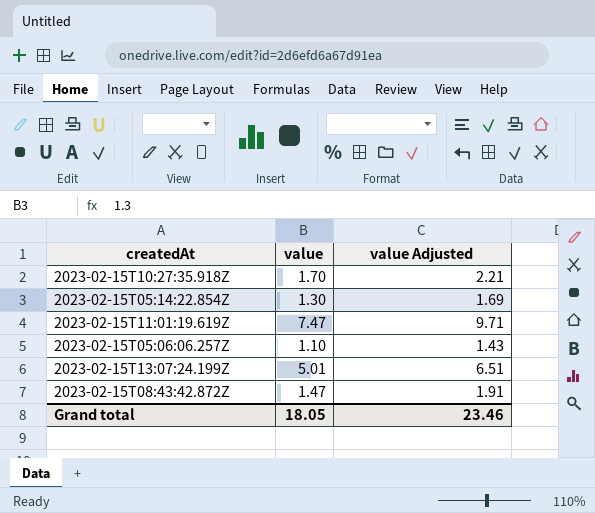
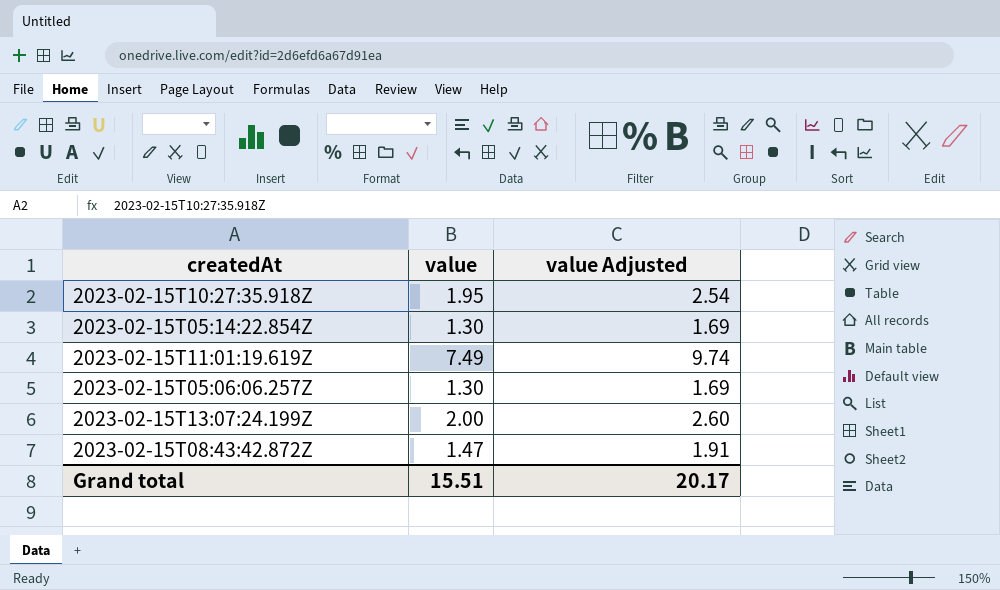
2023-02-15T10:27:35.918Z | value: 1.70 -> 1.95
2023-02-15T10:27:35.918Z | value Adjusted: 2.21 -> 2.54
2023-02-15T11:01:19.619Z | value: 7.47 -> 7.49
2023-02-15T11:01:19.619Z | value Adjusted: 9.71 -> 9.74
2023-02-15T05:06:06.257Z | value: 1.10 -> 1.30
2023-02-15T05:06:06.257Z | value Adjusted: 1.43 -> 1.69
2023-02-15T13:07:24.199Z | value: 5.01 -> 2.00
2023-02-15T13:07:24.199Z | value Adjusted: 6.51 -> 2.60
Grand total | value: 18.05 -> 15.51
Grand total | value Adjusted: 23.46 -> 20.17

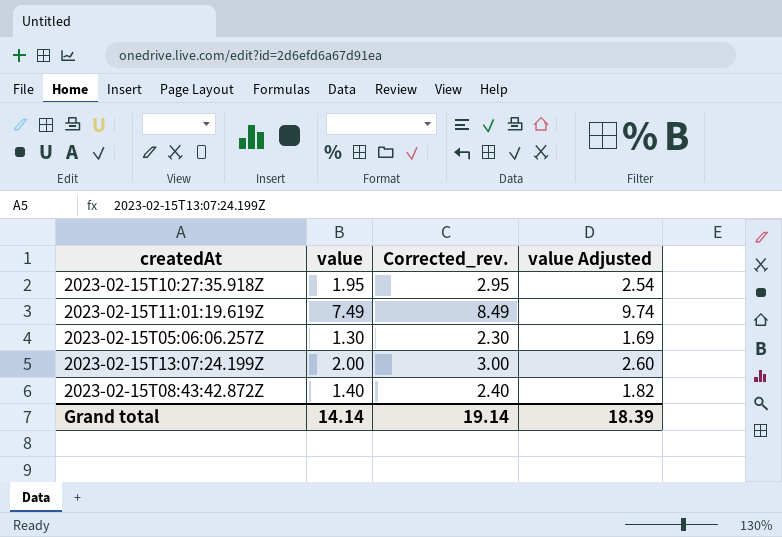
column Corrected_rev. | formula: none -> [value] + 1
row 2023-02-15T05:14:22.854Z: 1.30 | 1.69 -> none
2023-02-15T08:43:42.872Z | value: 1.47 -> 1.40
2023-02-15T08:43:42.872Z | value Adjusted: 1.91 -> 1.82
Grand total | value: 15.51 -> 14.14
Grand total | value Adjusted: 20.17 -> 18.39

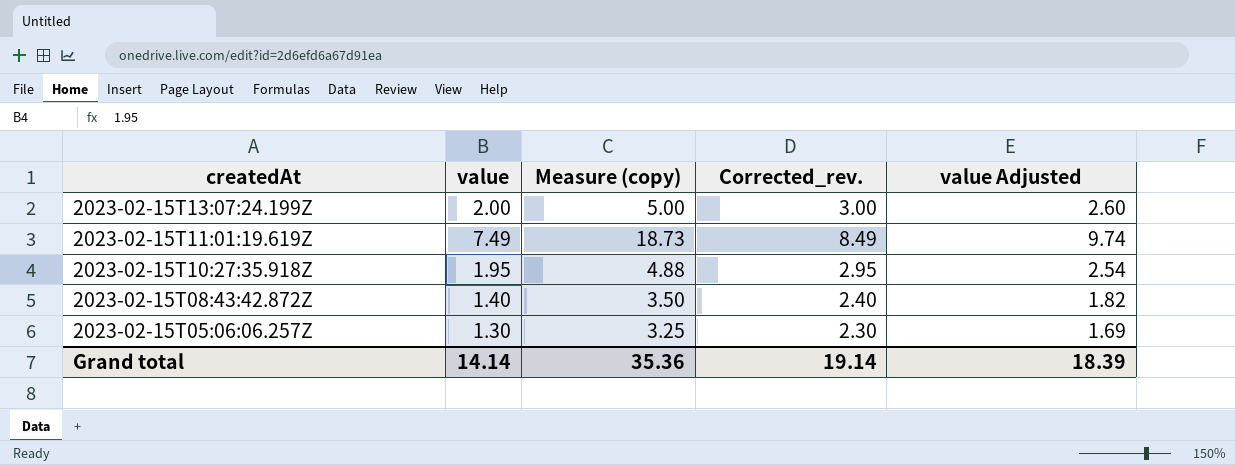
row order: none -> createdAt descending
column Measure (copy) | formula: none -> [value] * 2.5

